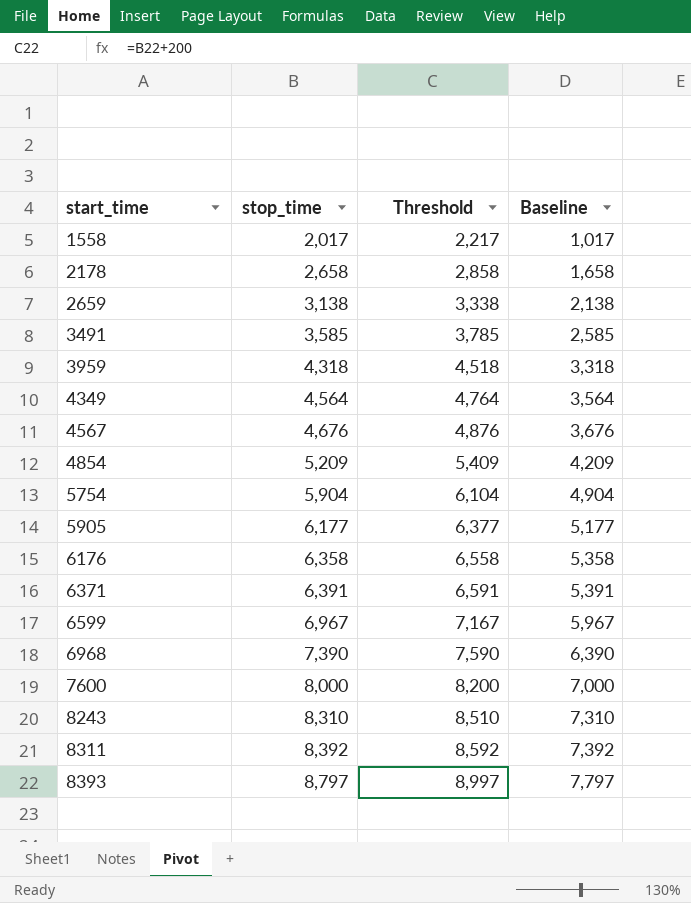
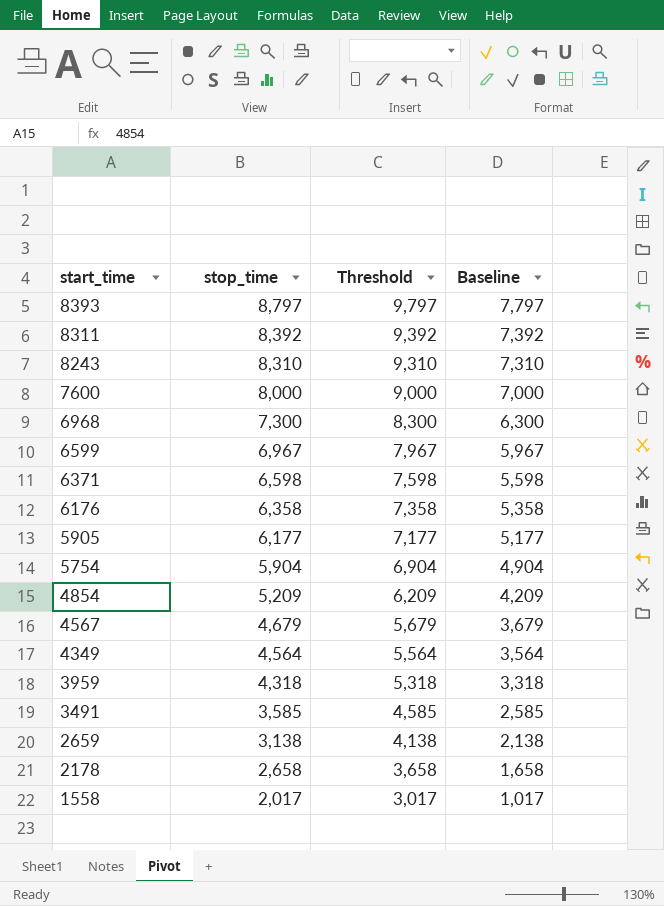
row order: start_time ascending -> start_time descending
column Threshold | formula: [stop_time] + 200 -> [stop_time] + 1000
6968 | stop_time: 7,390 -> 7,300
6968 | Baseline: 6,390 -> 6,300
6371 | stop_time: 6,391 -> 6,598
6371 | Baseline: 5,391 -> 5,598
4567 | stop_time: 4,676 -> 4,679
4567 | Baseline: 3,676 -> 3,679

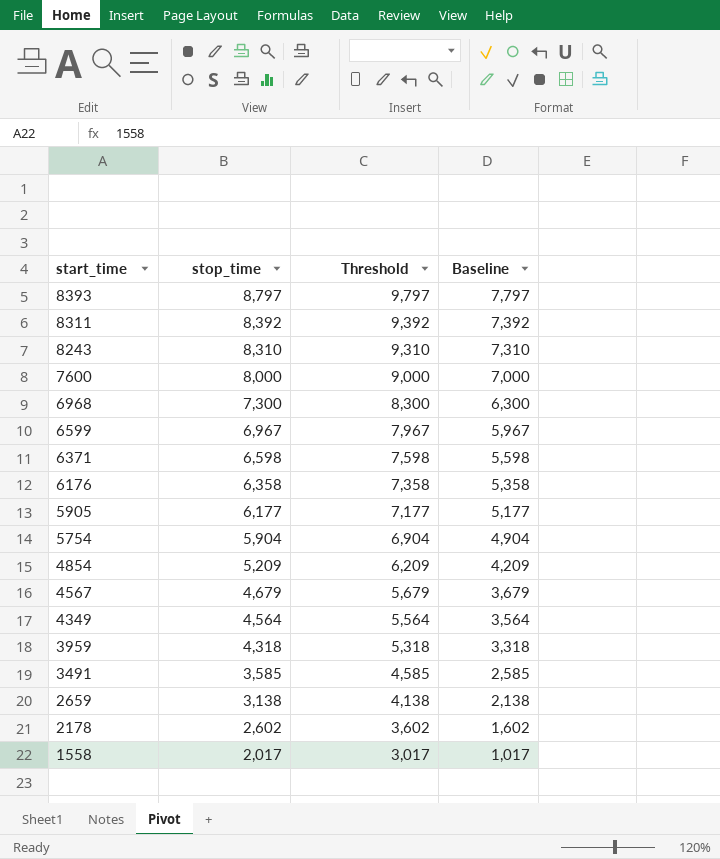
2178 | stop_time: 2,658 -> 2,602
2178 | Threshold: 3,658 -> 3,602
2178 | Baseline: 1,658 -> 1,602

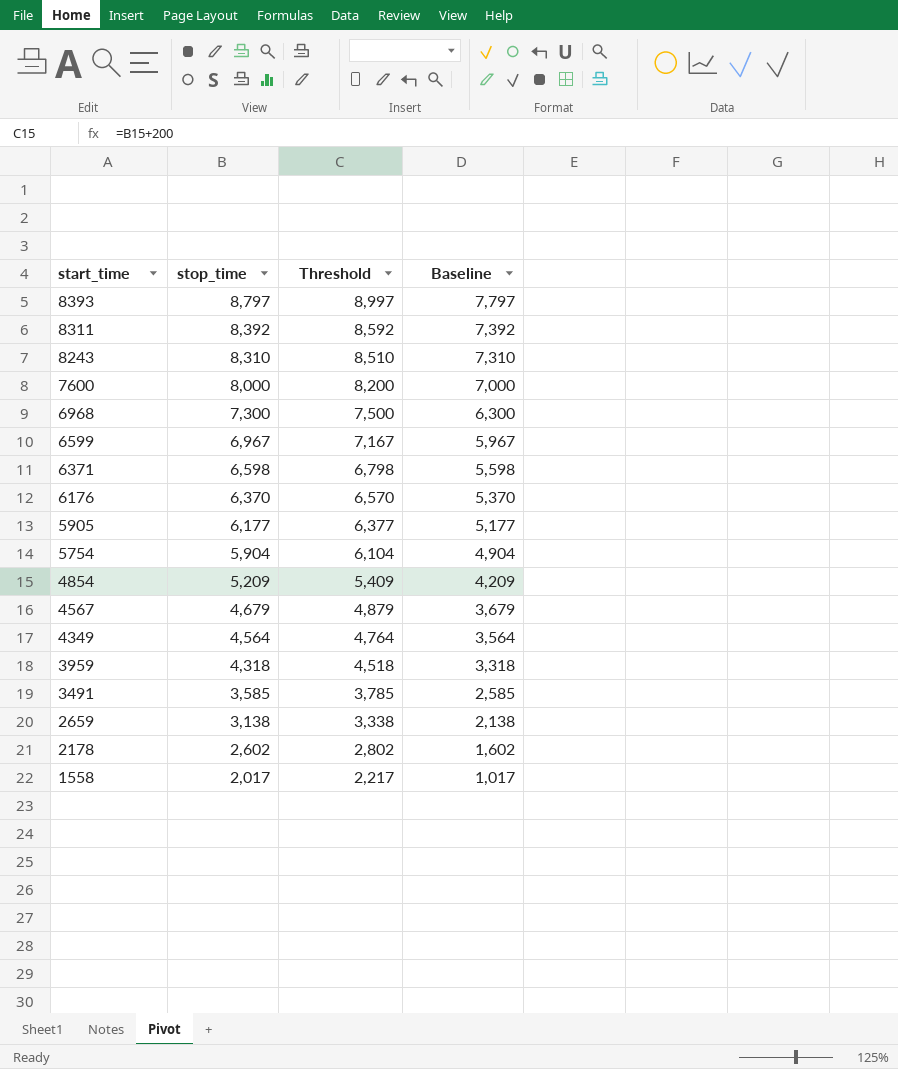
column Threshold | formula: [stop_time] + 1000 -> [stop_time] + 200
6176 | stop_time: 6,358 -> 6,370
6176 | Baseline: 5,358 -> 5,370

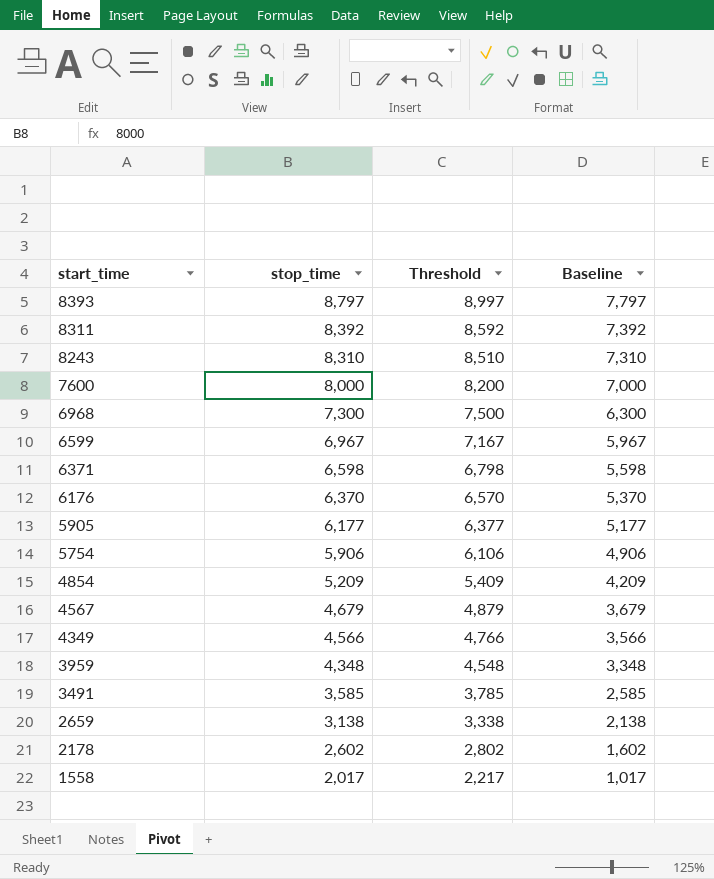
5754 | stop_time: 5,904 -> 5,906
5754 | Threshold: 6,104 -> 6,106
5754 | Baseline: 4,904 -> 4,906
4349 | stop_time: 4,564 -> 4,566
4349 | Threshold: 4,764 -> 4,766
4349 | Baseline: 3,564 -> 3,566
3959 | stop_time: 4,318 -> 4,348
3959 | Threshold: 4,518 -> 4,548
3959 | Baseline: 3,318 -> 3,348

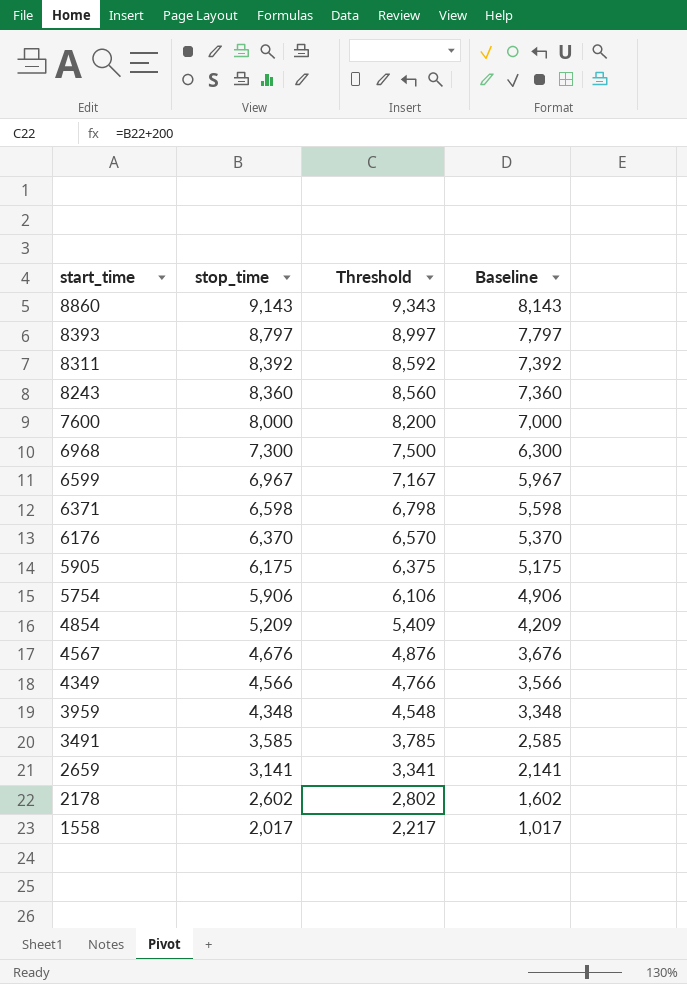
row 8860: none -> 9,143 | 9,343 | 8,143
8243 | stop_time: 8,310 -> 8,360
8243 | Threshold: 8,510 -> 8,560
8243 | Baseline: 7,310 -> 7,360
5905 | stop_time: 6,177 -> 6,175
5905 | Threshold: 6,377 -> 6,375
5905 | Baseline: 5,177 -> 5,175
4567 | stop_time: 4,679 -> 4,676
4567 | Threshold: 4,879 -> 4,876
4567 | Baseline: 3,679 -> 3,676
2659 | stop_time: 3,138 -> 3,141
2659 | Threshold: 3,338 -> 3,341
2659 | Baseline: 2,138 -> 2,141

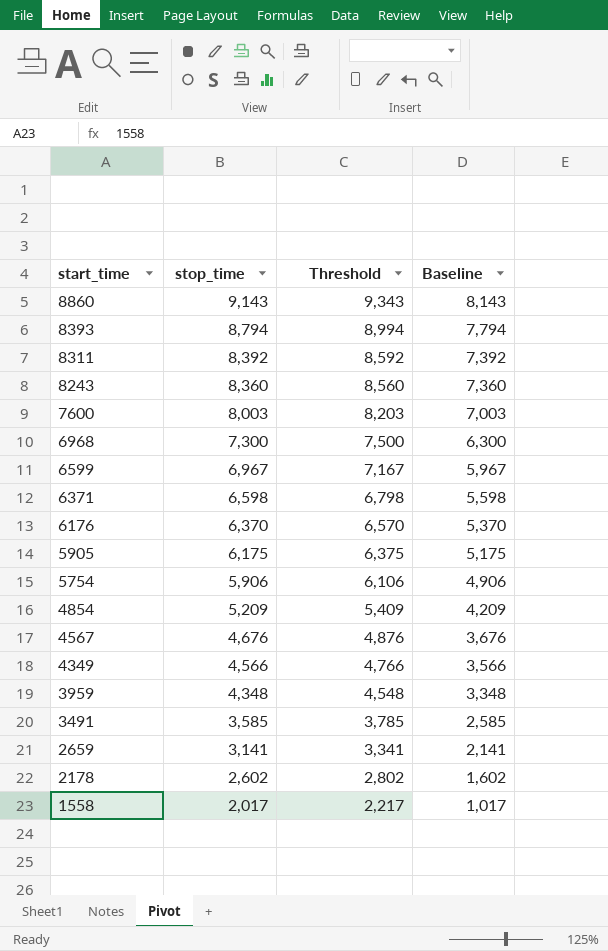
8393 | stop_time: 8,797 -> 8,794
8393 | Threshold: 8,997 -> 8,994
8393 | Baseline: 7,797 -> 7,794
7600 | stop_time: 8,000 -> 8,003
7600 | Threshold: 8,200 -> 8,203
7600 | Baseline: 7,000 -> 7,003

